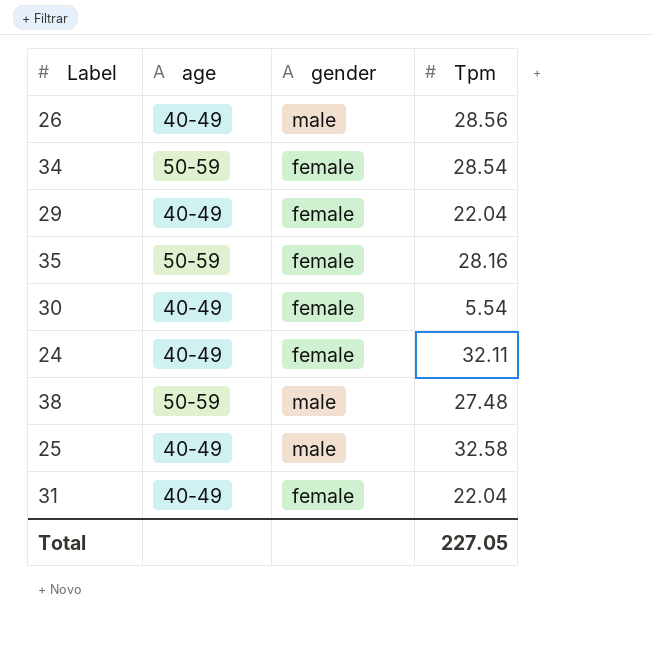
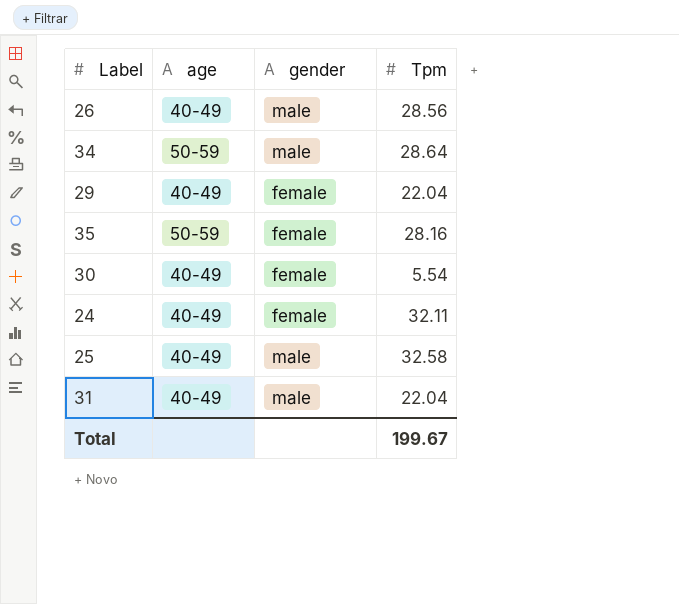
row 38: 50-59 | male | 27.48 -> none
34 | gender: female -> male
34 | Tpm: 28.54 -> 28.64
31 | gender: female -> male
Total | Tpm: 227.05 -> 199.67

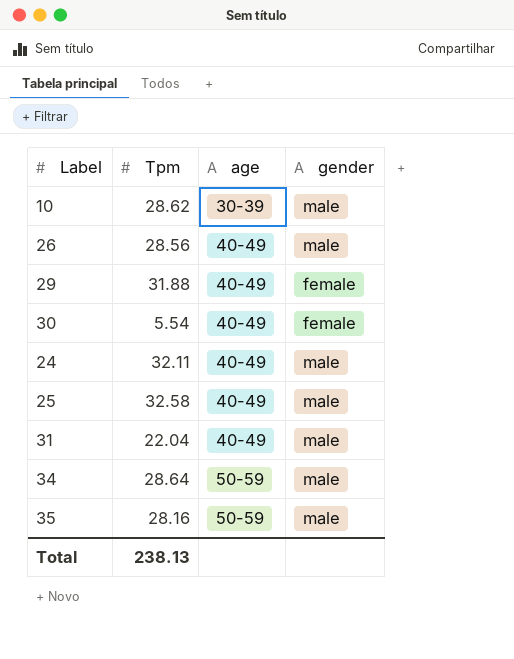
row order: none -> age ascending
column Tpm | position: 4 -> 2
row 10: none -> 28.62 | 30-39 | male
29 | Tpm: 22.04 -> 31.88
24 | gender: female -> male
35 | gender: female -> male
Total | Tpm: 199.67 -> 238.13

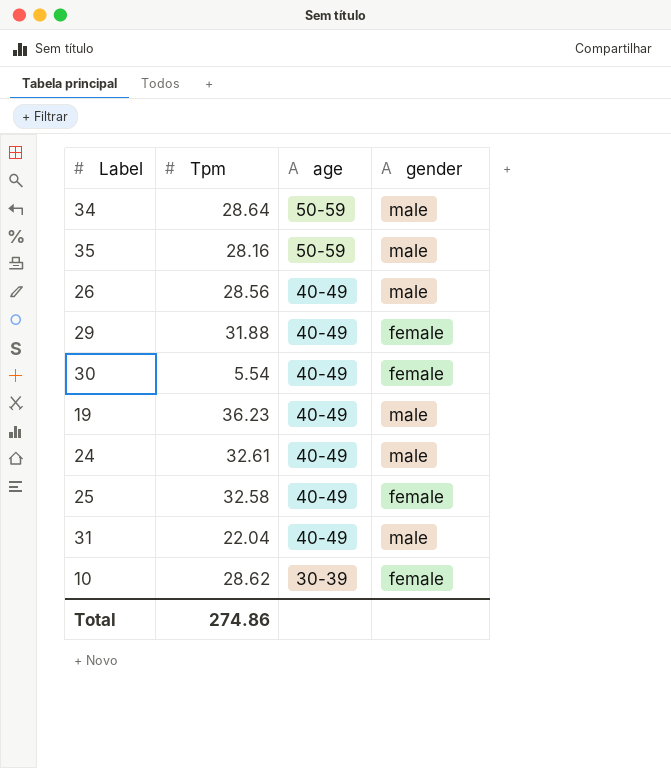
row order: age ascending -> age descending
row 19: none -> 36.23 | 40-49 | male
24 | Tpm: 32.11 -> 32.61
25 | gender: male -> female
10 | gender: male -> female
Total | Tpm: 238.13 -> 274.86

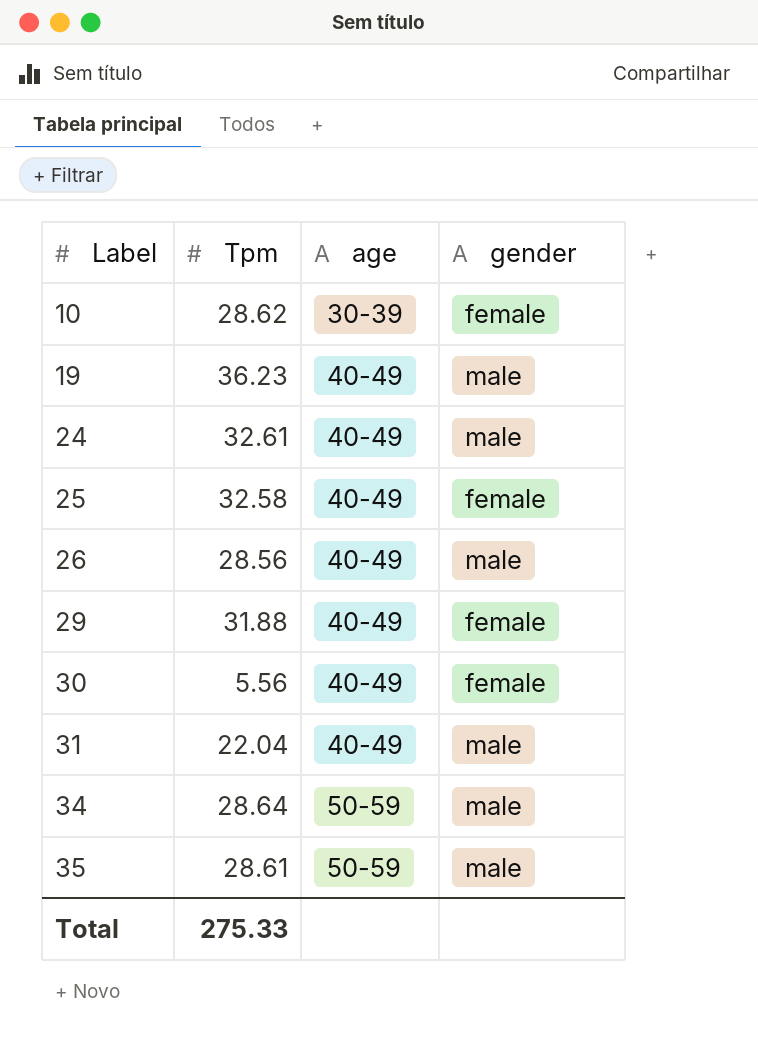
row order: age descending -> Label ascending
30 | Tpm: 5.54 -> 5.56
35 | Tpm: 28.16 -> 28.61
Total | Tpm: 274.86 -> 275.33

